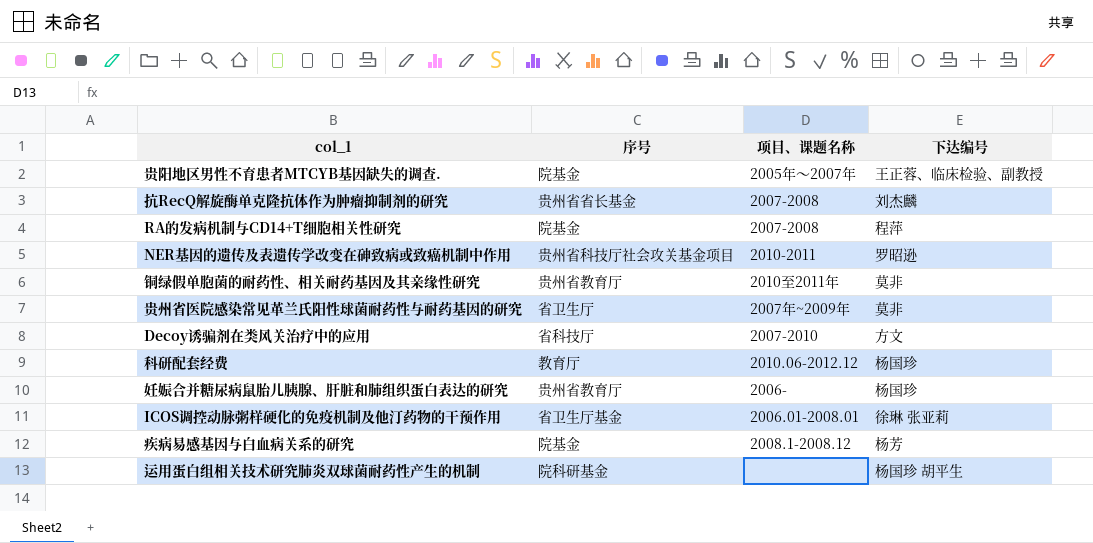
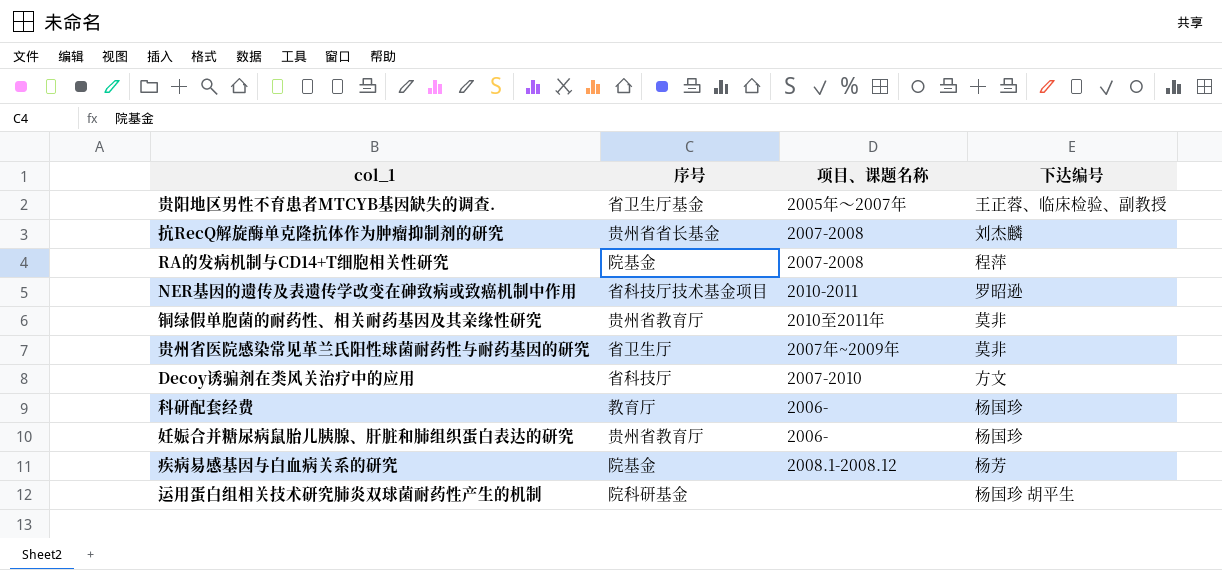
row ICOS调控动脉粥样硬化的免疫机制及他汀药物的干预作用: 省卫生厅基金 | 2006.01-2008.01 | 徐琳 张亚莉 -> none
贵阳地区男性不育患者MTCYB基因缺失的调查. | 序号: 院基金 -> 省卫生厅基金
NER基因的遗传及表遗传学改变在砷致病或致癌机制中作用 | 序号: 贵州省科技厅社会攻关基金项目 -> 省科技厅技术基金项目
科研配套经费 | 项目、课题名称: 2010.06-2012.12 -> 2006-

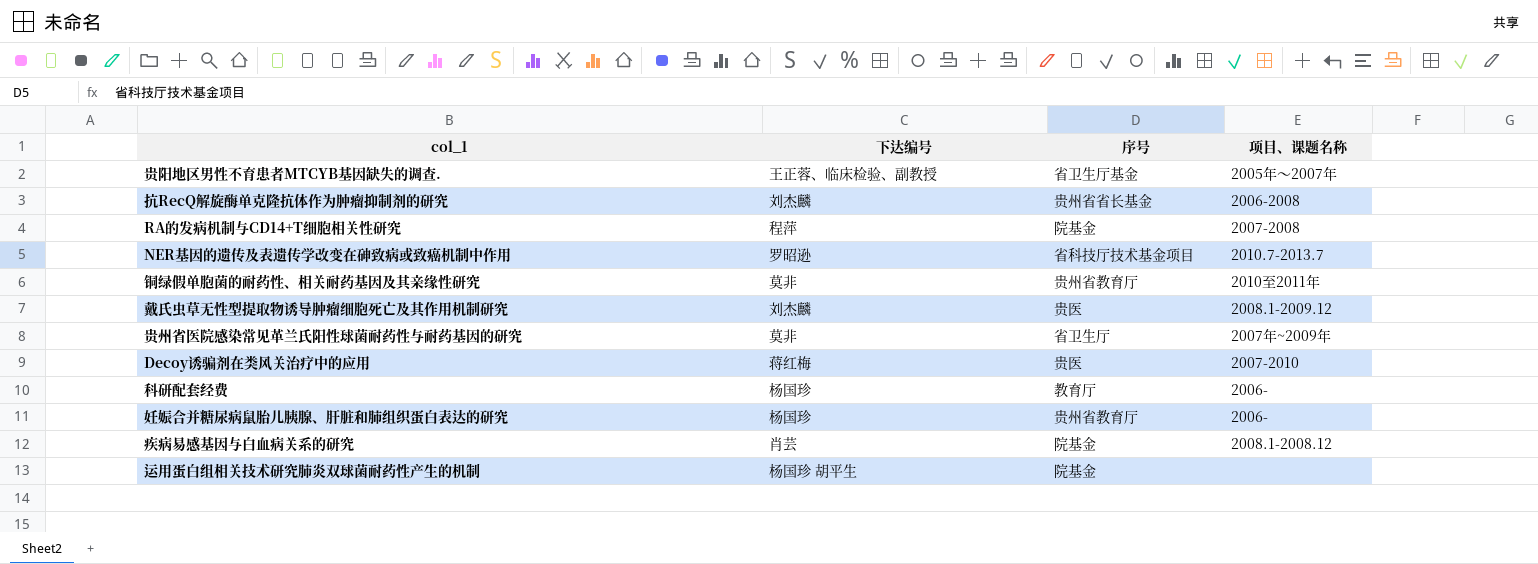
column 下达编号 | position: 4 -> 2
抗RecQ解旋酶单克隆抗体作为肿瘤抑制剂的研究 | 项目、课题名称: 2007-2008 -> 2006-2008
NER基因的遗传及表遗传学改变在砷致病或致癌机制中作用 | 项目、课题名称: 2010-2011 -> 2010.7-2013.7
row 戴氏虫草无性型提取物诱导肿瘤细胞死亡及其作用机制研究: none -> 刘杰麟 | 贵医 | 2008.1-2009.12
Decoy诱骗剂在类风关治疗中的应用 | 下达编号: 方文 -> 蒋红梅
Decoy诱骗剂在类风关治疗中的应用 | 序号: 省科技厅 -> 贵医
疾病易感基因与白血病关系的研究 | 下达编号: 杨芳 -> 肖芸
运用蛋白组相关技术研究肺炎双球菌耐药性产生的机制 | 序号: 院科研基金 -> 院基金

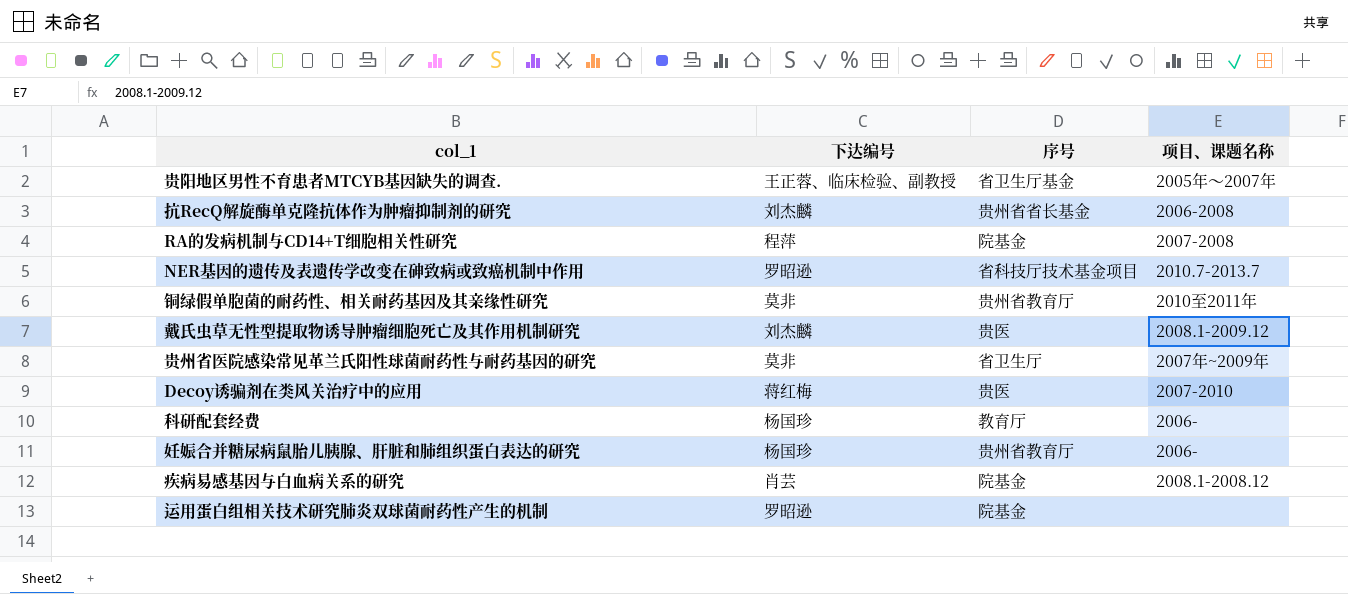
运用蛋白组相关技术研究肺炎双球菌耐药性产生的机制 | 下达编号: 杨国珍 胡平生 -> 罗昭逊

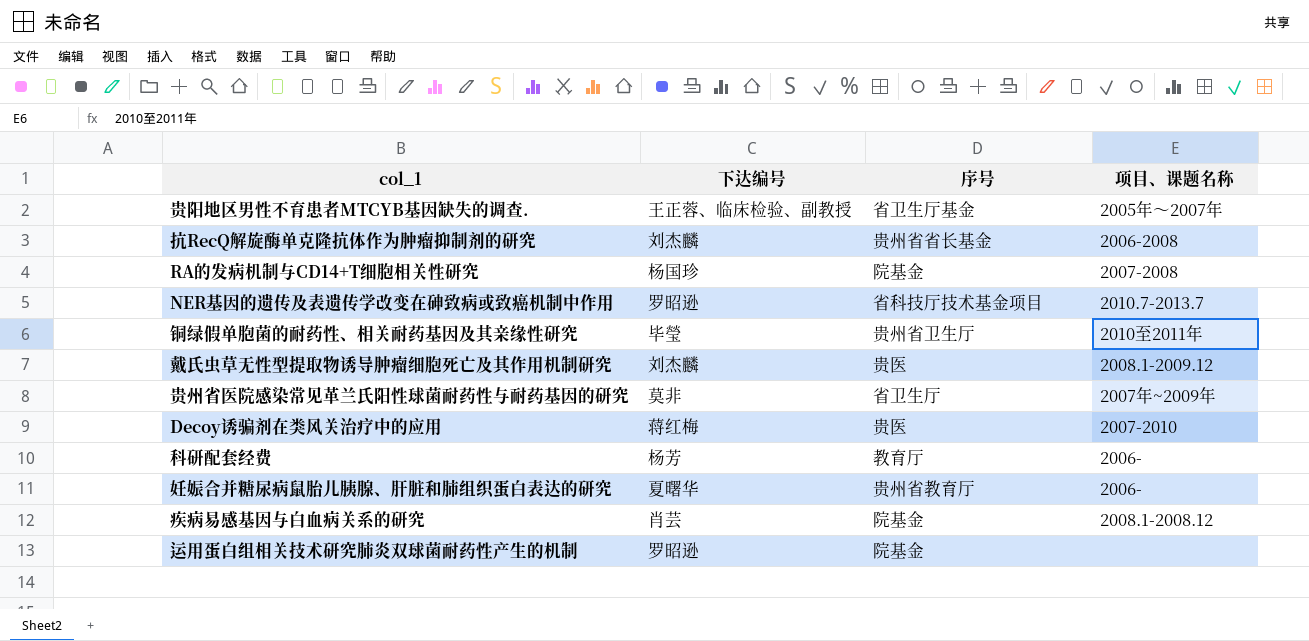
RA的发病机制与CD14+T细胞相关性研究 | 下达编号: 程萍 -> 杨国珍
铜绿假单胞菌的耐药性、相关耐药基因及其亲缘性研究 | 下达编号: 莫非 -> 毕瑩
铜绿假单胞菌的耐药性、相关耐药基因及其亲缘性研究 | 序号: 贵州省教育厅 -> 贵州省卫生厅
科研配套经费 | 下达编号: 杨国珍 -> 杨芳
妊娠合并糖尿病鼠胎儿胰腺、肝脏和肺组织蛋白表达的研究 | 下达编号: 杨国珍 -> 夏曙华

